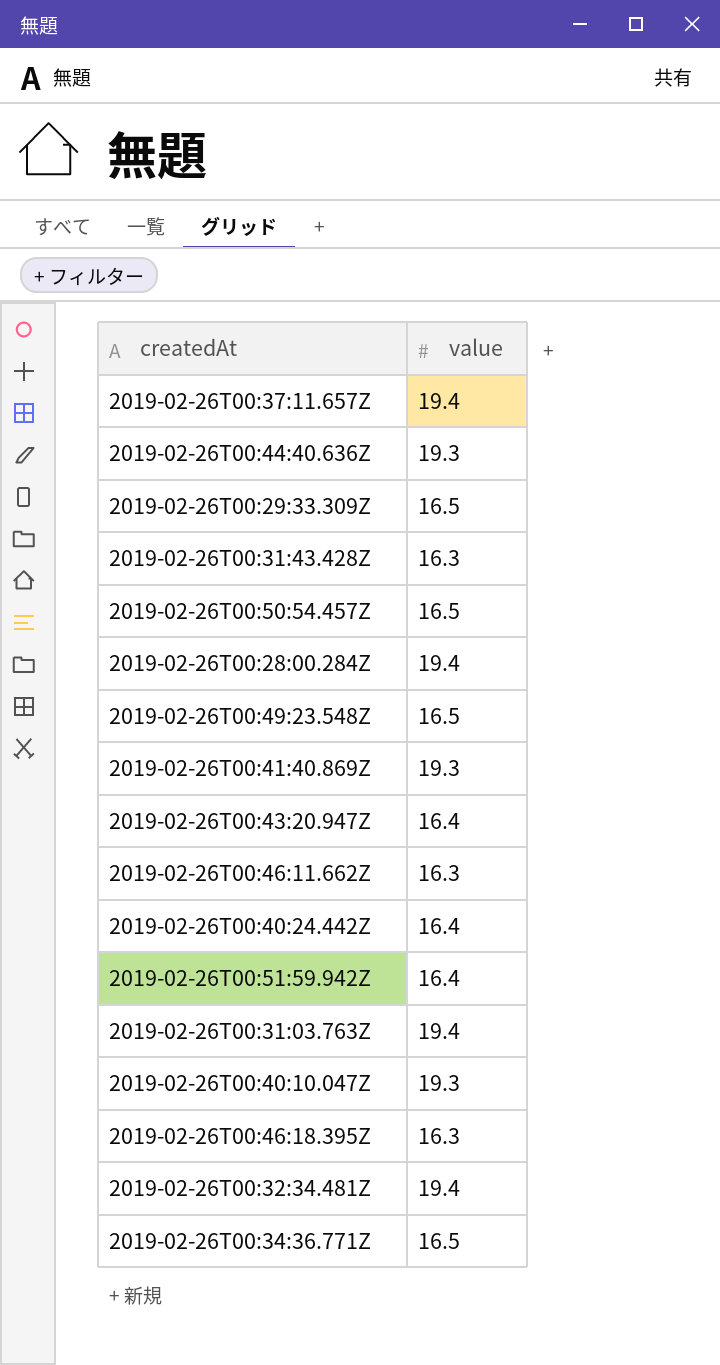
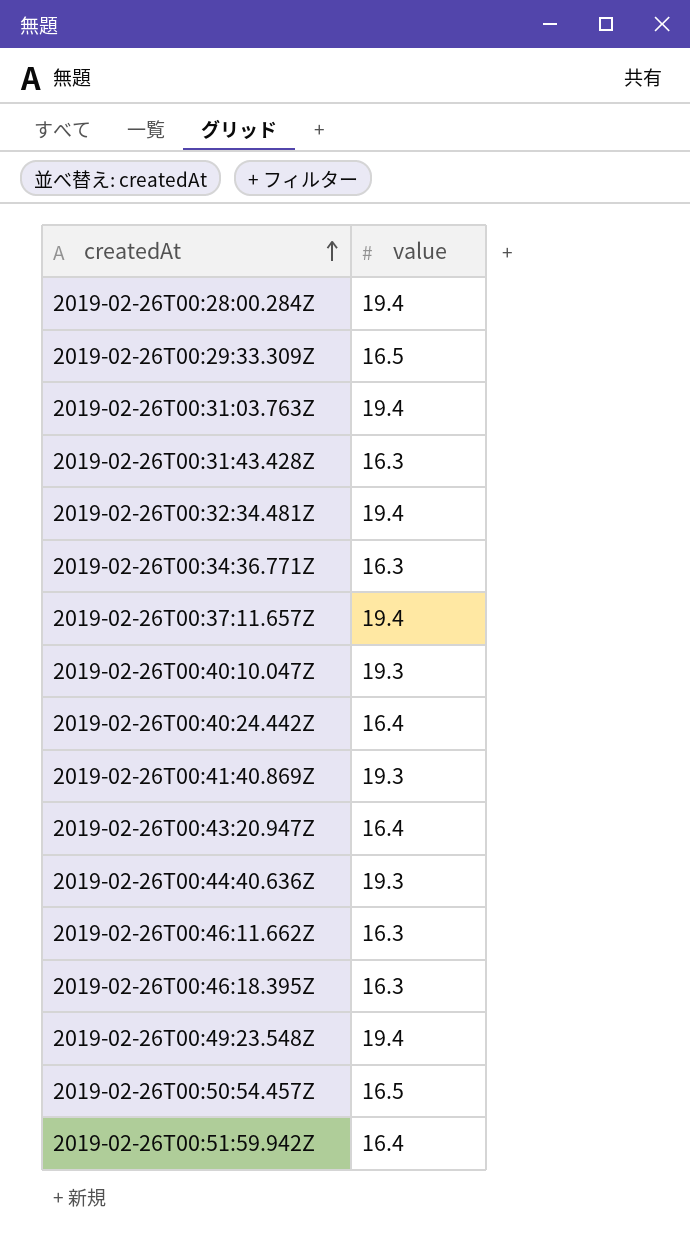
row order: none -> createdAt ascending
2019-02-26T00:34:36.771Z | value: 16.5 -> 16.3
2019-02-26T00:49:23.548Z | value: 16.5 -> 19.4

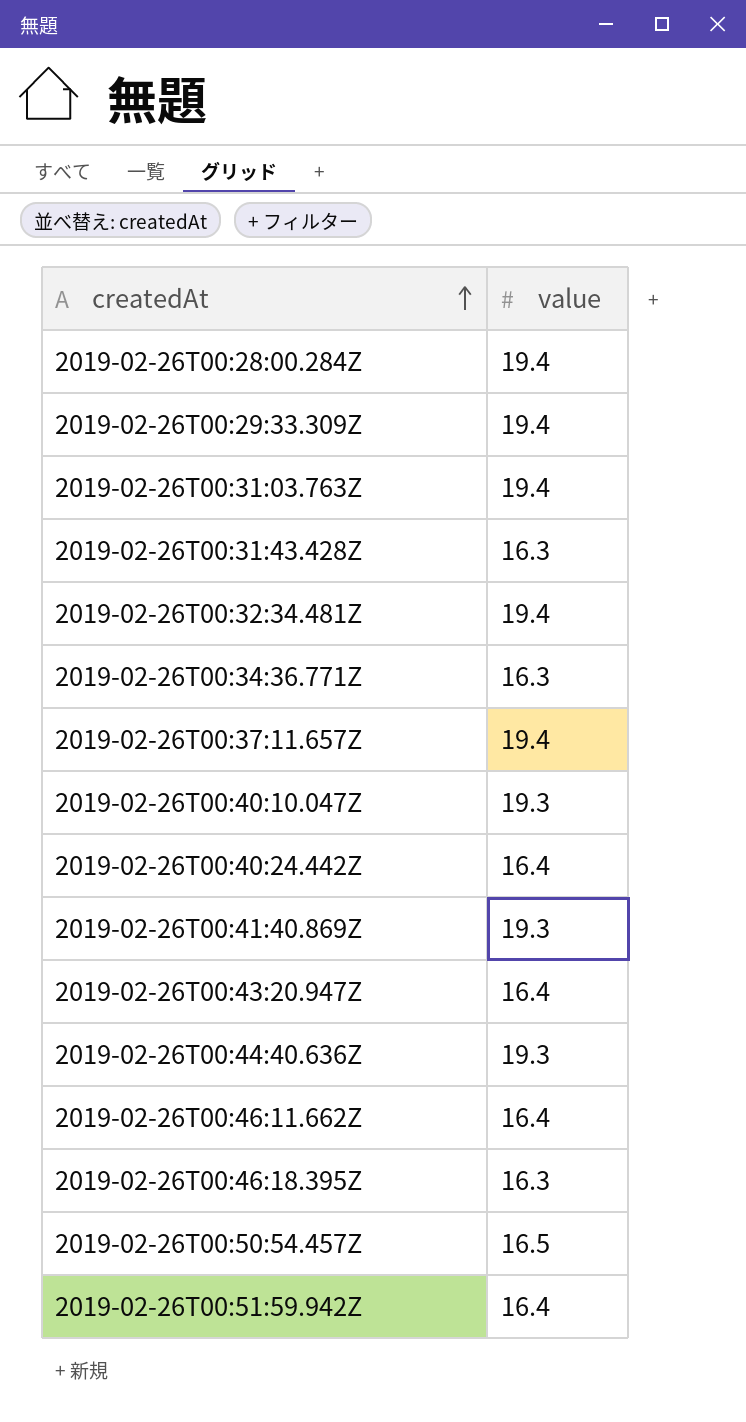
row 2019-02-26T00:49:23.548Z: 19.4 -> none
2019-02-26T00:29:33.309Z | value: 16.5 -> 19.4
2019-02-26T00:46:11.662Z | value: 16.3 -> 16.4

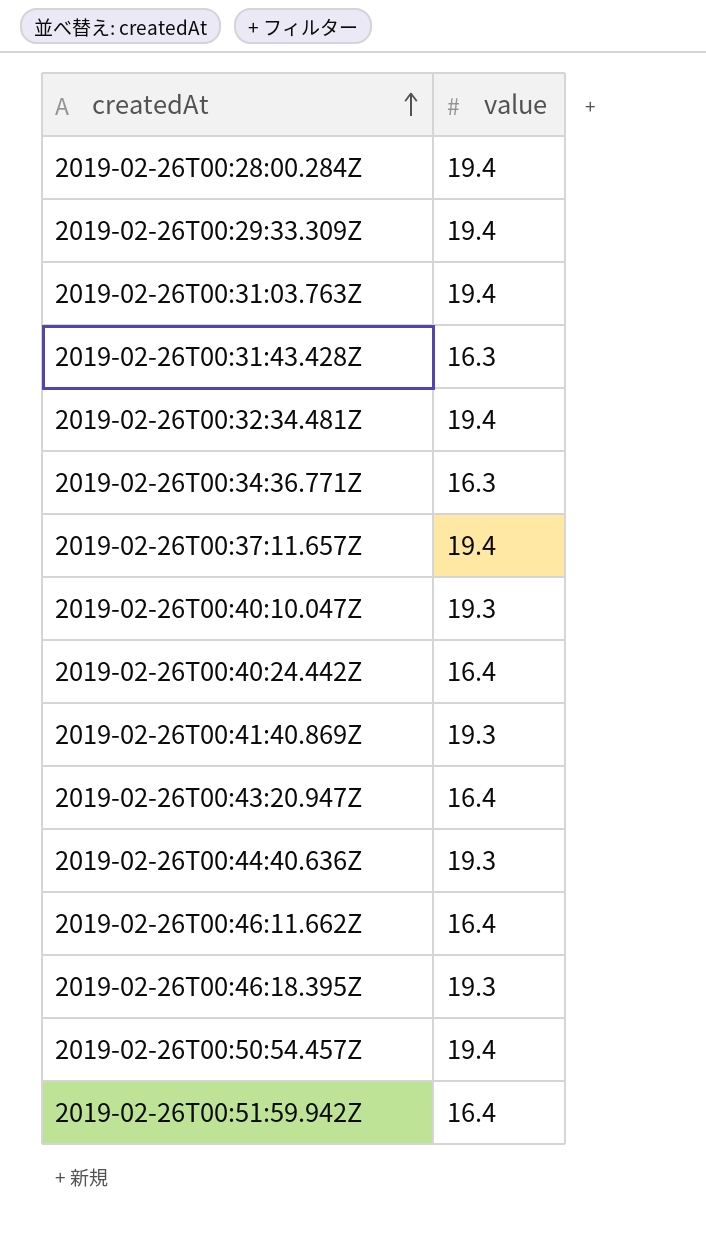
2019-02-26T00:46:18.395Z | value: 16.3 -> 19.3
2019-02-26T00:50:54.457Z | value: 16.5 -> 19.4

